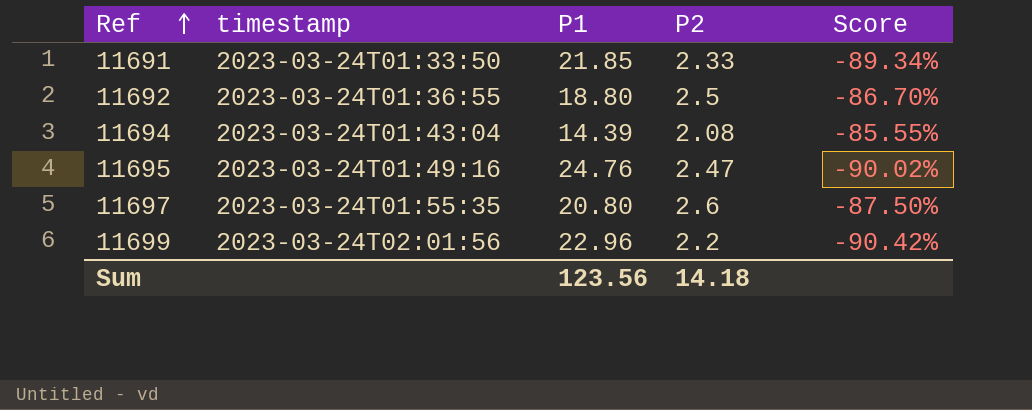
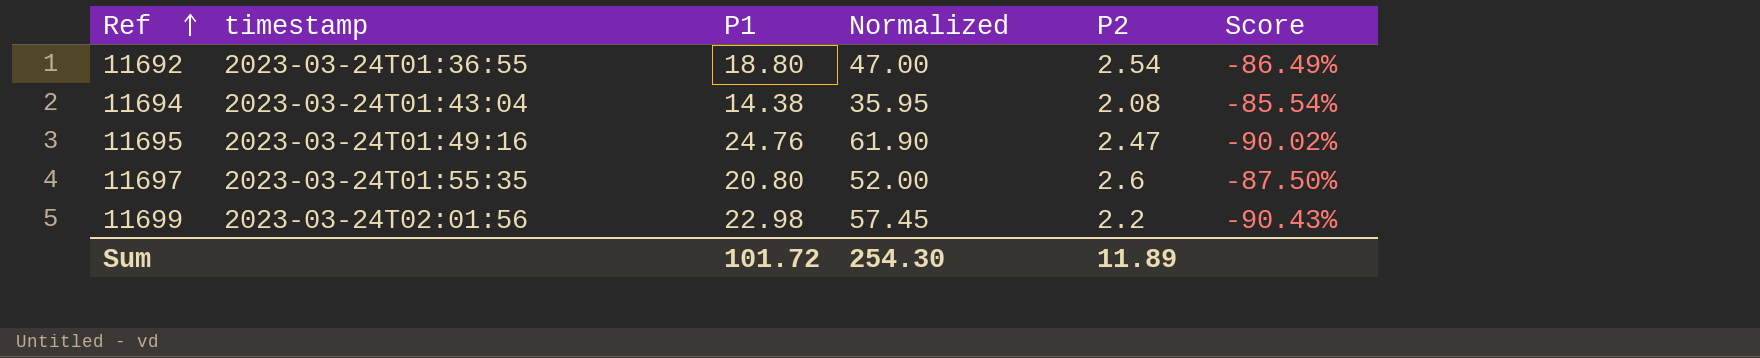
column Normalized | formula: none -> [P1] * 2.5
row 11691: 2023-03-24T01:33:50 | 21.85 | 2.33 | -89.34% -> none
11692 | P2: 2.5 -> 2.54
11692 | Score: -86.70% -> -86.49%
11694 | P1: 14.39 -> 14.38
11694 | Score: -85.55% -> -85.54%
11699 | P1: 22.96 -> 22.98
11699 | Score: -90.42% -> -90.43%
Sum | P1: 123.56 -> 101.72
Sum | P2: 14.18 -> 11.89

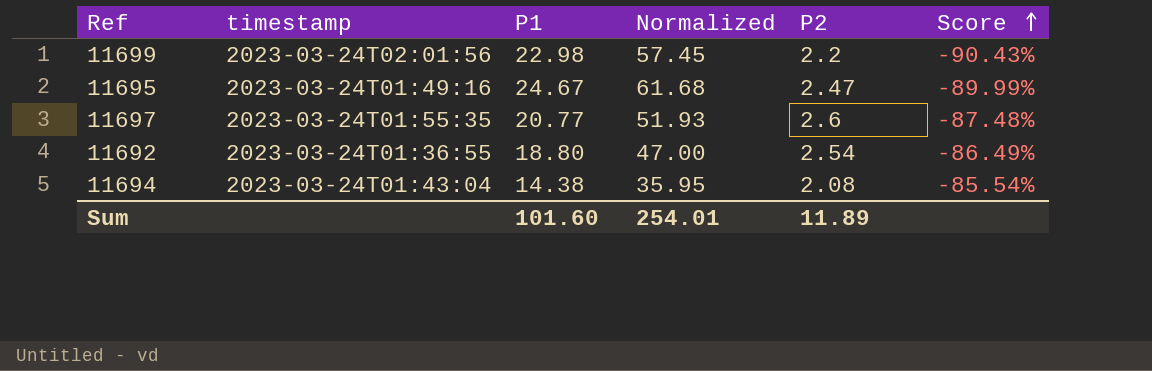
row order: Ref ascending -> Score ascending
11695 | P1: 24.76 -> 24.67
11695 | Normalized: 61.90 -> 61.68
11695 | Score: -90.02% -> -89.99%
11697 | P1: 20.80 -> 20.77
11697 | Normalized: 52.00 -> 51.93
11697 | Score: -87.50% -> -87.48%
Sum | P1: 101.72 -> 101.60
Sum | Normalized: 254.30 -> 254.01

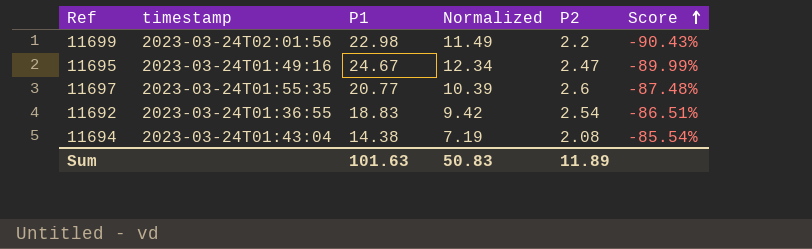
column Normalized | formula: [P1] * 2.5 -> [P1] * 0.5
11692 | P1: 18.80 -> 18.83
11692 | Score: -86.49% -> -86.51%
Sum | P1: 101.60 -> 101.63
Sum | Normalized: 254.01 -> 50.83

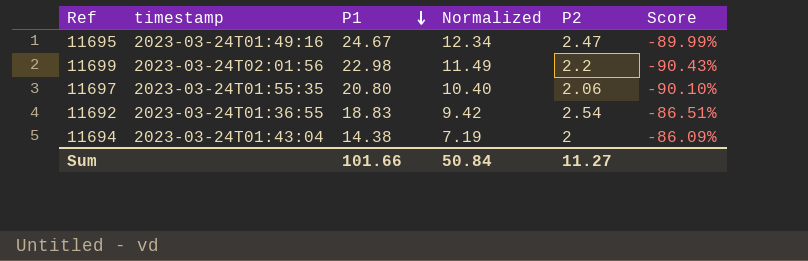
row order: Score ascending -> P1 descending
11697 | P1: 20.77 -> 20.80
11697 | Normalized: 10.39 -> 10.40
11697 | P2: 2.6 -> 2.06
11697 | Score: -87.48% -> -90.10%
11694 | P2: 2.08 -> 2
11694 | Score: -85.54% -> -86.09%
Sum | P1: 101.63 -> 101.66
Sum | Normalized: 50.83 -> 50.84
Sum | P2: 11.89 -> 11.27

